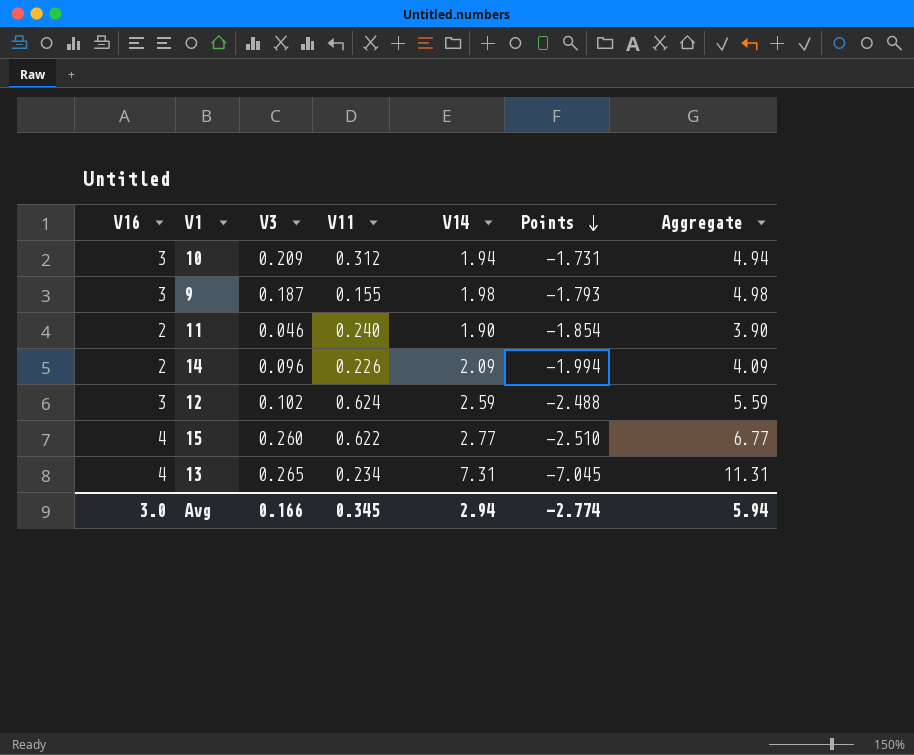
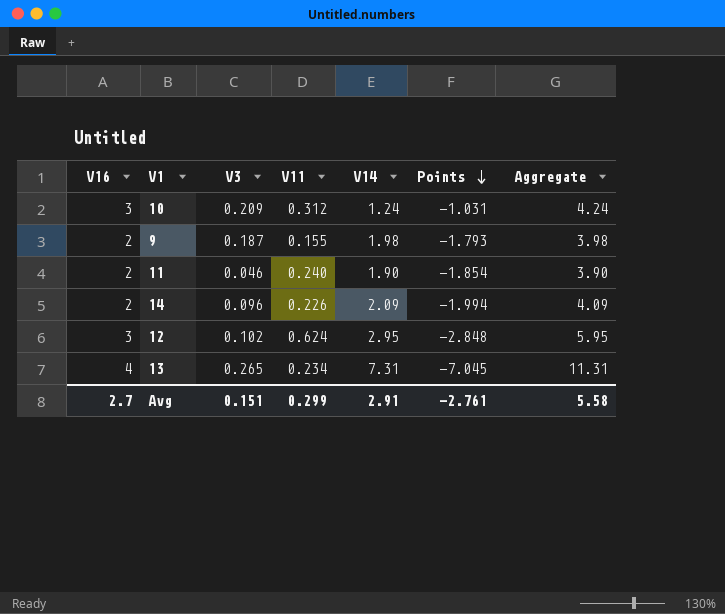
row 15: 4 | 0.260 | 0.622 | 2.77 | -2.510 | 6.77 -> none
10 | V14: 1.94 -> 1.24
10 | Points: -1.731 -> -1.031
10 | Aggregate: 4.94 -> 4.24
9 | V16: 3 -> 2
9 | Aggregate: 4.98 -> 3.98
12 | V14: 2.59 -> 2.95
12 | Points: -2.488 -> -2.848
12 | Aggregate: 5.59 -> 5.95
Avg | V16: 3.0 -> 2.7
Avg | V3: 0.166 -> 0.151
Avg | V11: 0.345 -> 0.299
Avg | V14: 2.94 -> 2.91
Avg | Points: -2.774 -> -2.761
Avg | Aggregate: 5.94 -> 5.58

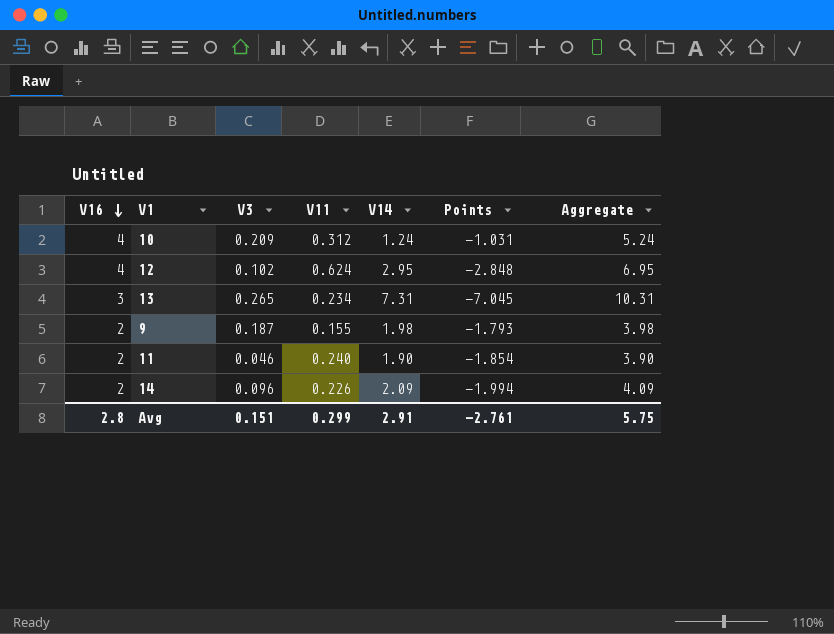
row order: Points descending -> V16 descending
10 | V16: 3 -> 4
10 | Aggregate: 4.24 -> 5.24
12 | V16: 3 -> 4
12 | Aggregate: 5.95 -> 6.95
13 | V16: 4 -> 3
13 | Aggregate: 11.31 -> 10.31
Avg | V16: 2.7 -> 2.8
Avg | Aggregate: 5.58 -> 5.75

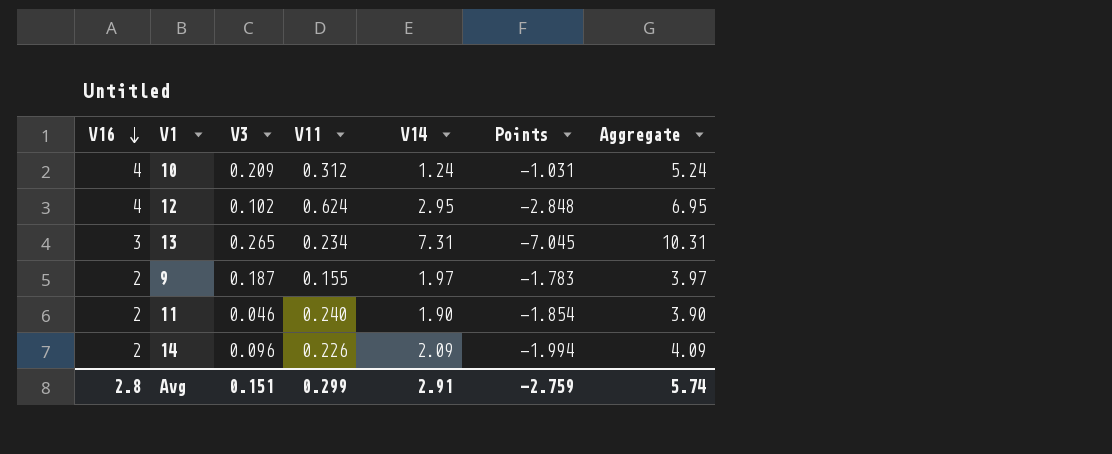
9 | V14: 1.98 -> 1.97
9 | Points: -1.793 -> -1.783
9 | Aggregate: 3.98 -> 3.97
Avg | Points: -2.761 -> -2.759
Avg | Aggregate: 5.75 -> 5.74

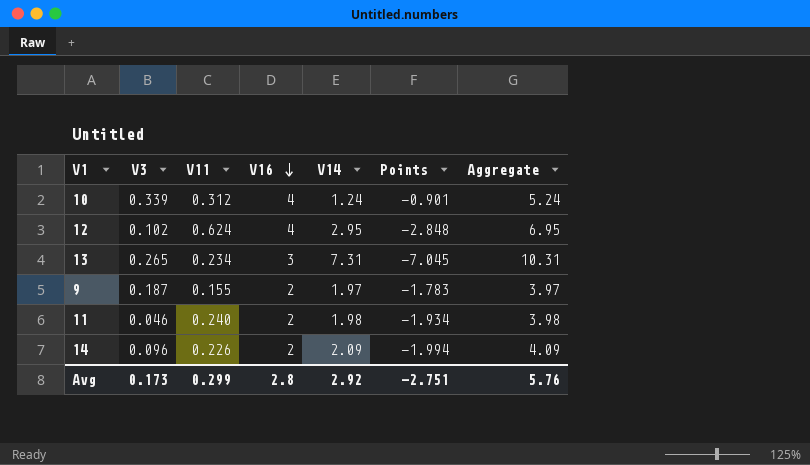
column V16 | position: 1 -> 4
10 | V3: 0.209 -> 0.339
10 | Points: -1.031 -> -0.901
11 | V14: 1.90 -> 1.98
11 | Points: -1.854 -> -1.934
11 | Aggregate: 3.90 -> 3.98
Avg | V3: 0.151 -> 0.173
Avg | V14: 2.91 -> 2.92
Avg | Points: -2.759 -> -2.751
Avg | Aggregate: 5.74 -> 5.76

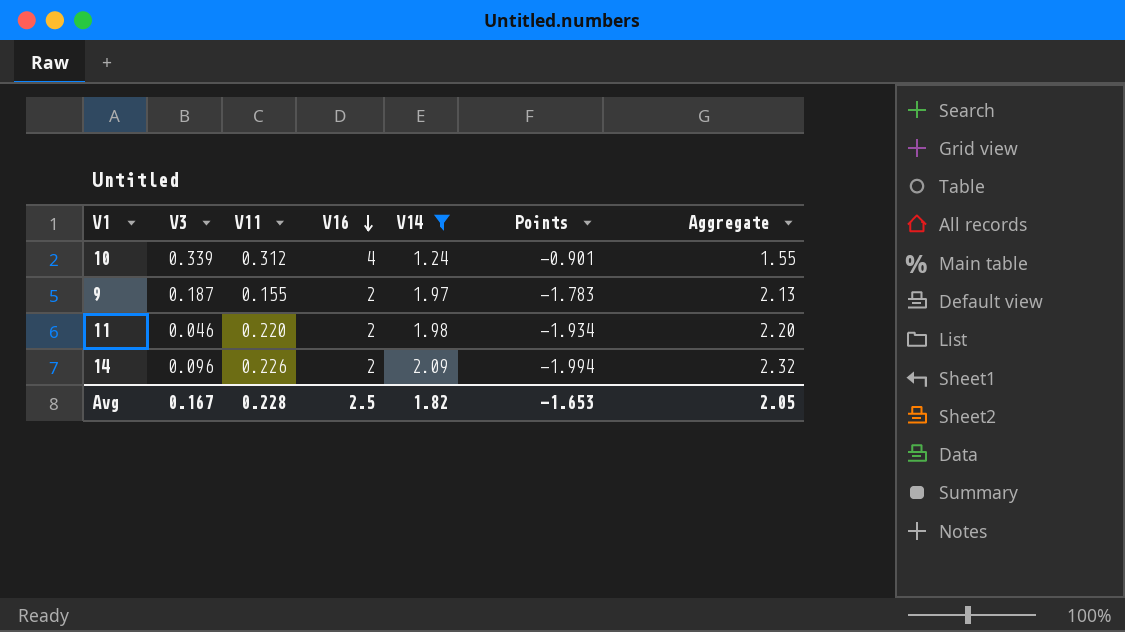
filter: none -> V14 <= 2.09
column Aggregate | formula: [V16] + [V14] -> [V11] + [V14]
11 | V11: 0.240 -> 0.220
Avg | V3: 0.173 -> 0.167
Avg | V11: 0.299 -> 0.228
Avg | V16: 2.8 -> 2.5
Avg | V14: 2.92 -> 1.82
Avg | Points: -2.751 -> -1.653
Avg | Aggregate: 5.76 -> 2.05

